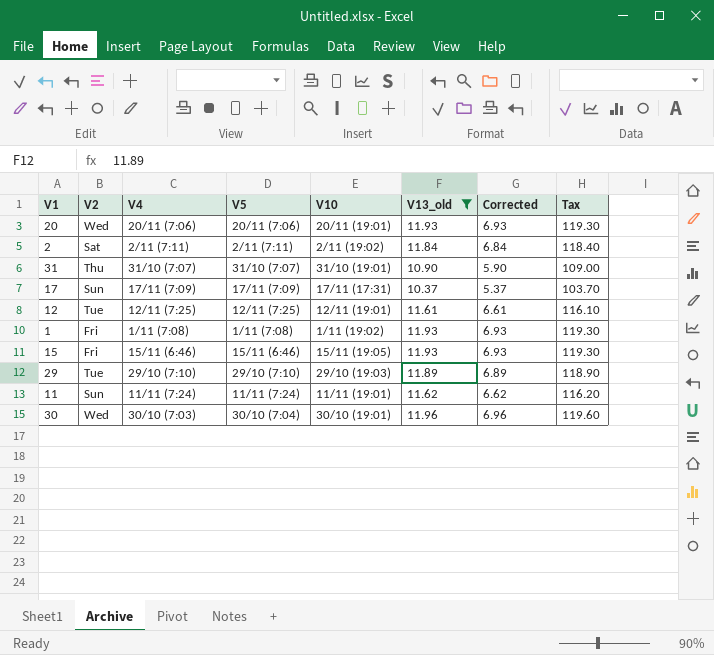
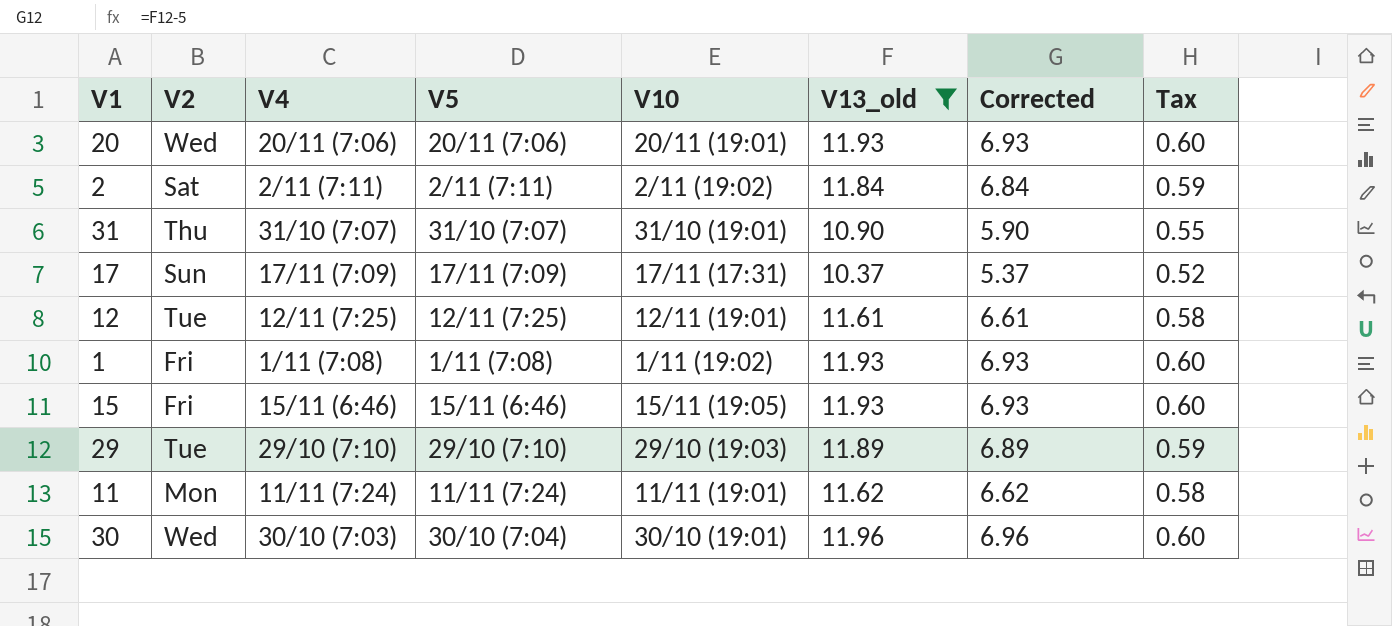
column Tax | formula: [V13_old] * 10 -> [V13_old] * 0.05
11 | V2: Sun -> Mon

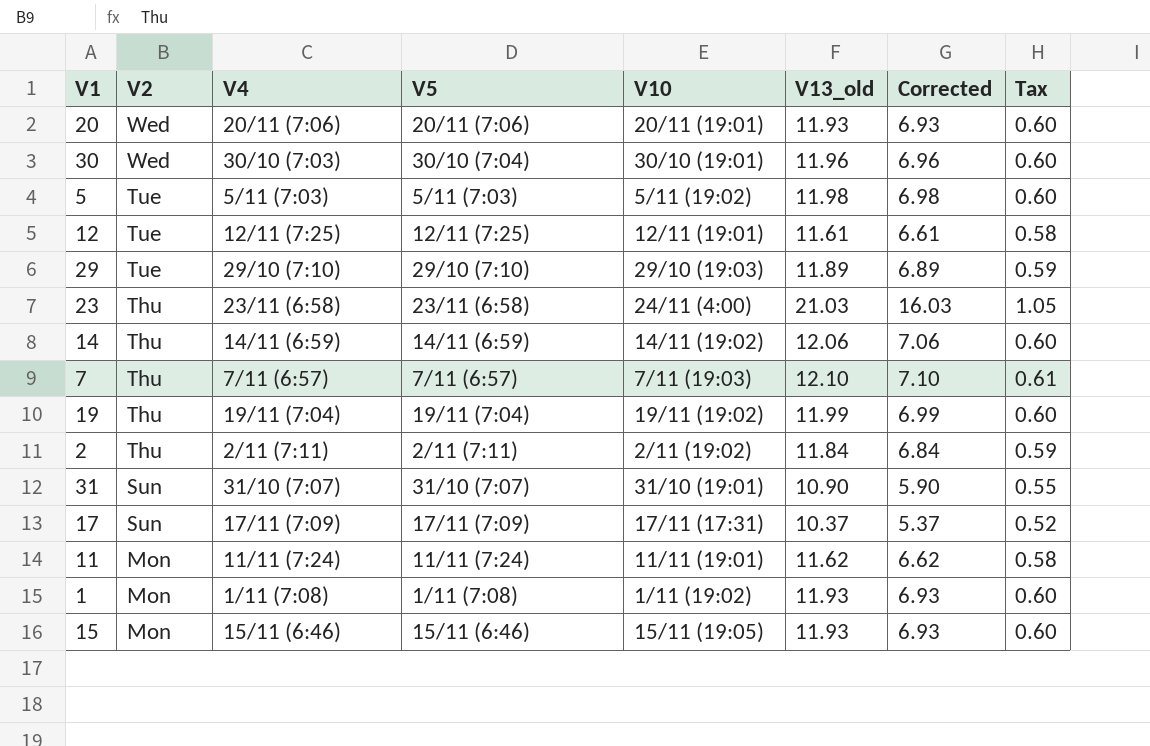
filter: V13_old <= 11.96 -> none
row order: none -> V2 descending
2 | V2: Sat -> Thu
31 | V2: Thu -> Sun
1 | V2: Fri -> Mon
15 | V2: Fri -> Mon

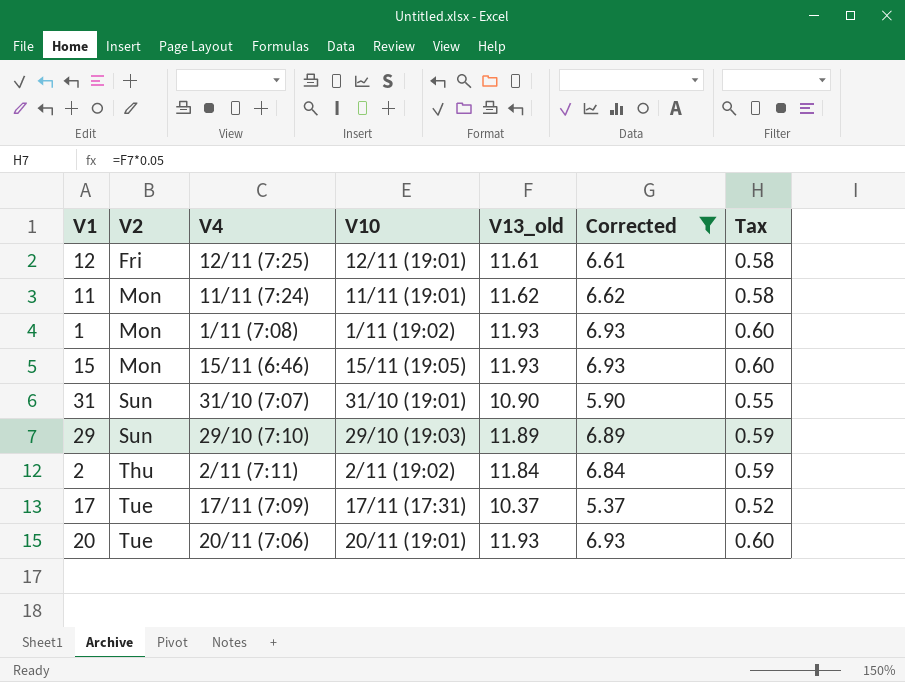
filter: none -> Corrected <= 6.93
row order: V2 descending -> V2 ascending
column V5 | position: 4 -> none
12 | V2: Tue -> Fri
29 | V2: Tue -> Sun
17 | V2: Sun -> Tue
20 | V2: Wed -> Tue

